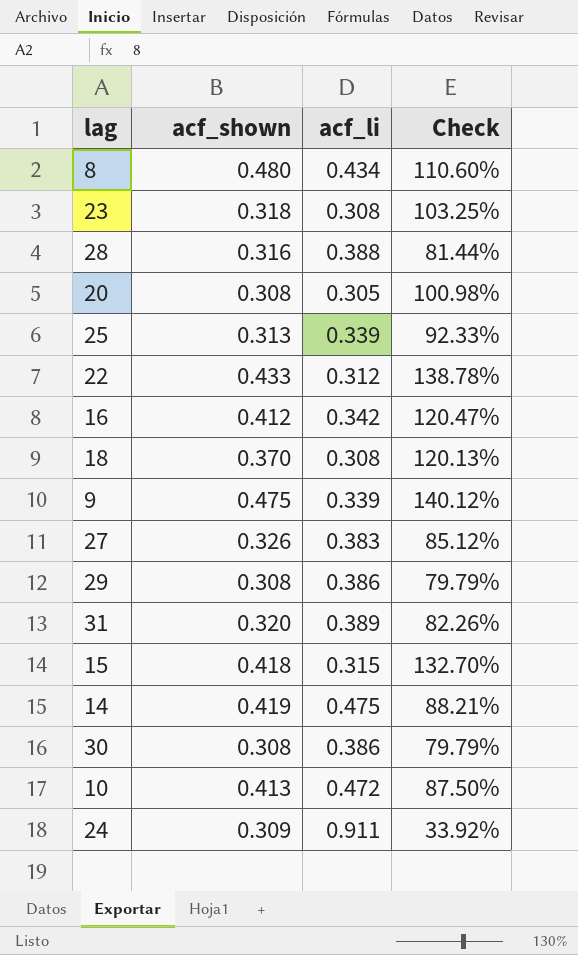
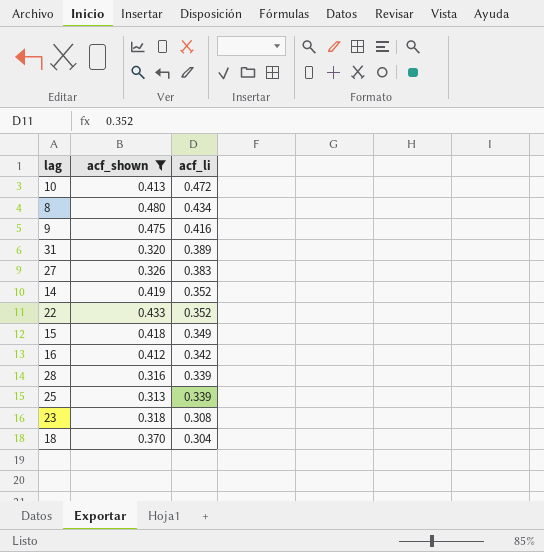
filter: none -> acf_shown >= 0.313
row order: none -> acf_li descending
column Check | formula: [acf_shown] / [acf_li] -> none
9 | acf_li: 0.339 -> 0.416
14 | acf_li: 0.475 -> 0.352
22 | acf_li: 0.312 -> 0.352
15 | acf_li: 0.315 -> 0.349
28 | acf_li: 0.388 -> 0.339
18 | acf_li: 0.308 -> 0.304

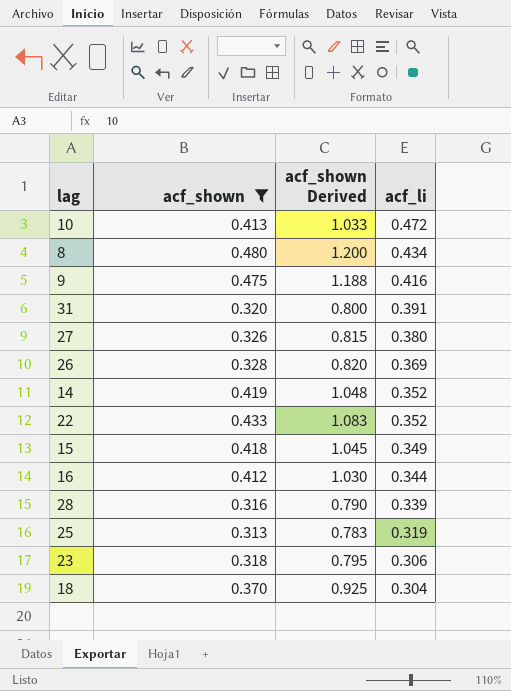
column acf_shown Derived | formula: none -> [acf_shown] * 2.5
31 | acf_li: 0.389 -> 0.391
27 | acf_li: 0.383 -> 0.380
row 26: none -> 0.328 | 0.820 | 0.369
16 | acf_li: 0.342 -> 0.344
25 | acf_li: 0.339 -> 0.319
23 | acf_li: 0.308 -> 0.306

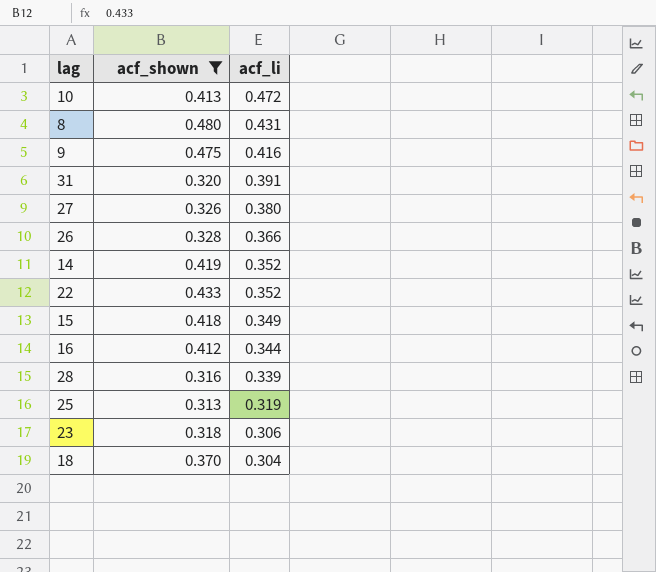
column acf_shown Derived | formula: [acf_shown] * 2.5 -> none
8 | acf_li: 0.434 -> 0.431
26 | acf_li: 0.369 -> 0.366

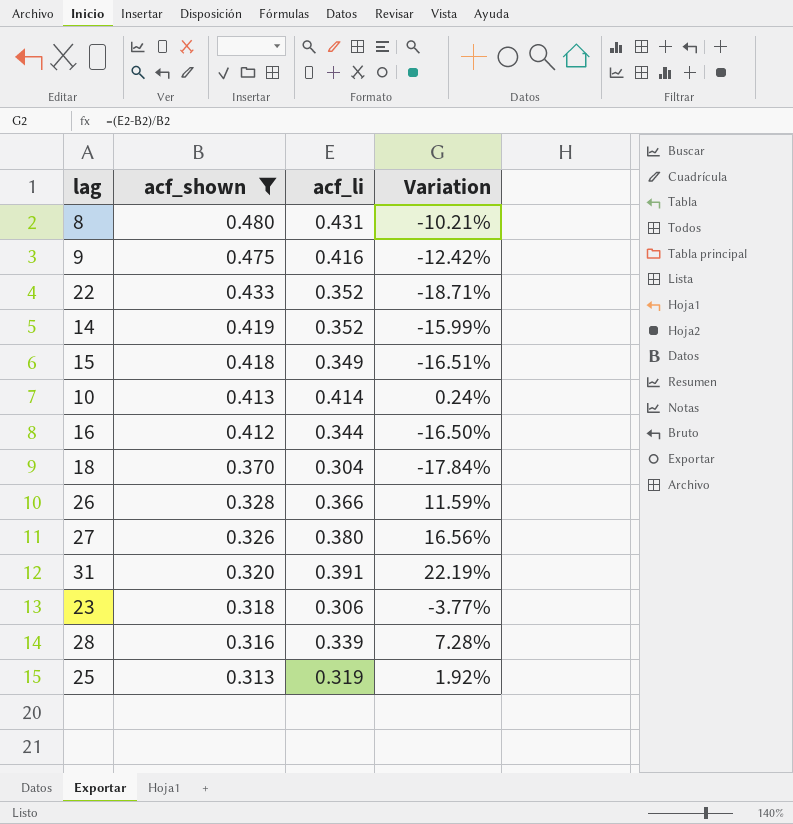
row order: acf_li descending -> acf_shown descending
column Variation | formula: none -> ([acf_li] - [acf_shown]) / [acf_shown]
10 | acf_li: 0.472 -> 0.414

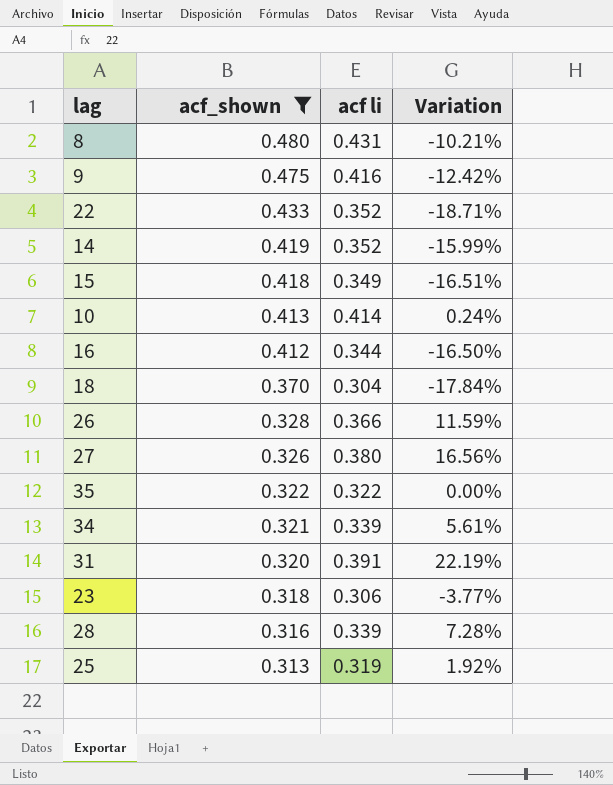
column name: acf_li -> acf li
row 35: none -> 0.322 | 0.322 | 0.00%
row 34: none -> 0.321 | 0.339 | 5.61%

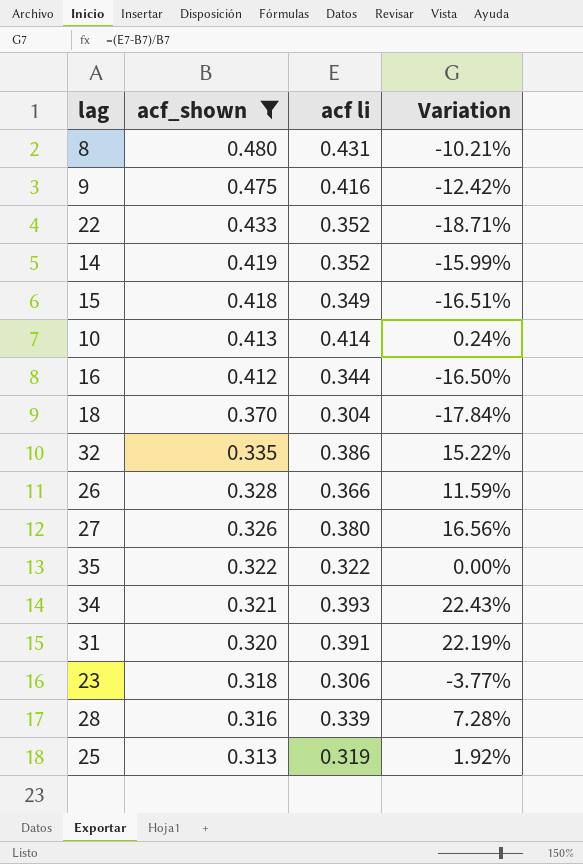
row 32: none -> 0.335 | 0.386 | 15.22%
34 | acf li: 0.339 -> 0.393
34 | Variation: 5.61% -> 22.43%

